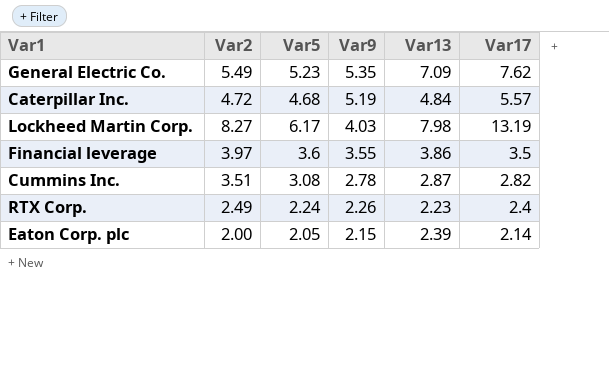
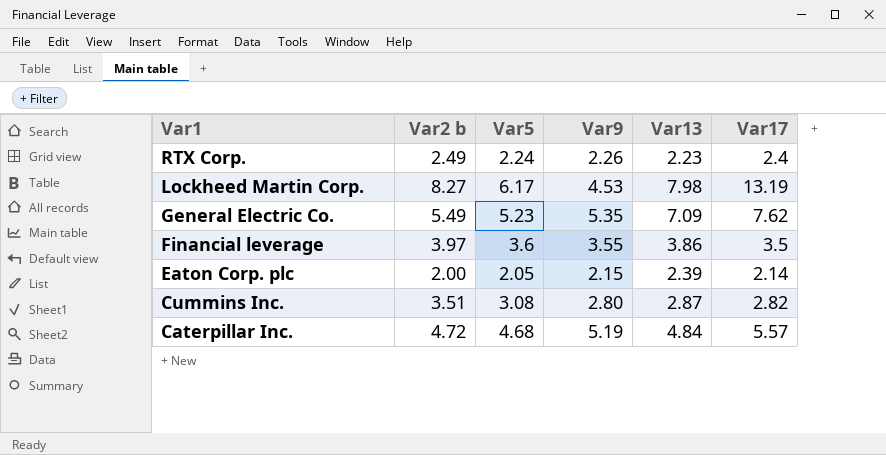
row order: Var9 descending -> Var1 descending
column name: Var2 -> Var2 b
Lockheed Martin Corp. | Var9: 4.03 -> 4.53
Cummins Inc. | Var9: 2.78 -> 2.80

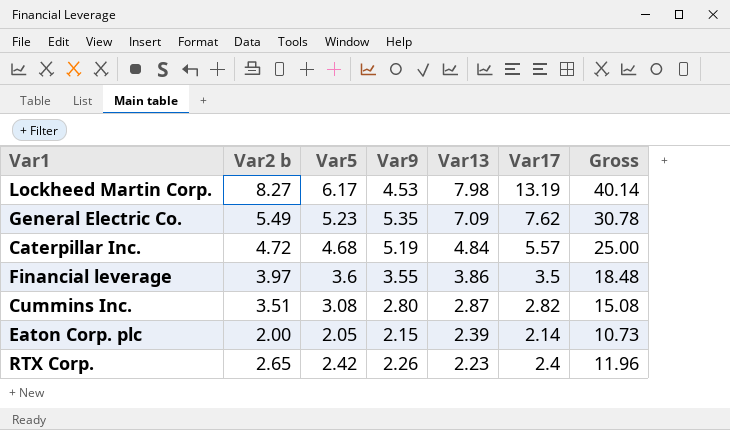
row order: Var1 descending -> Var13 descending
column Gross | formula: none -> [Var2 b] + [Var5] + [Var9] + [Var13] + [Var17]
RTX Corp. | Var2 b: 2.49 -> 2.65
RTX Corp. | Var5: 2.24 -> 2.42

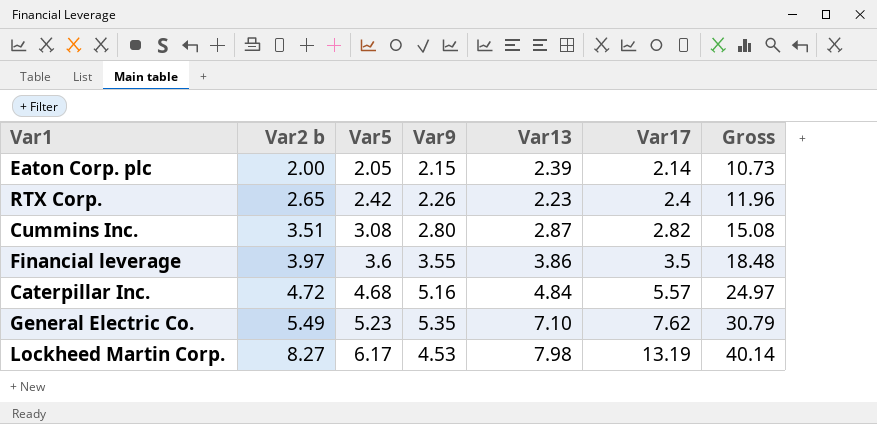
row order: Var13 descending -> Var2 b ascending
Caterpillar Inc. | Var9: 5.19 -> 5.16
Caterpillar Inc. | Gross: 25.00 -> 24.97
General Electric Co. | Var13: 7.09 -> 7.10
General Electric Co. | Gross: 30.78 -> 30.79

